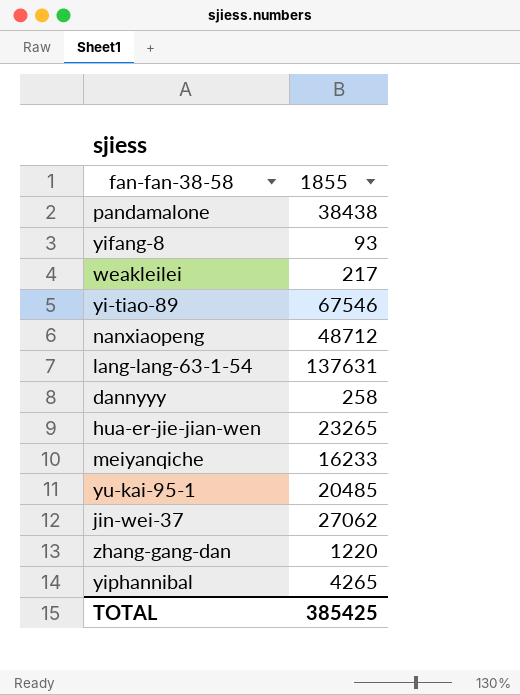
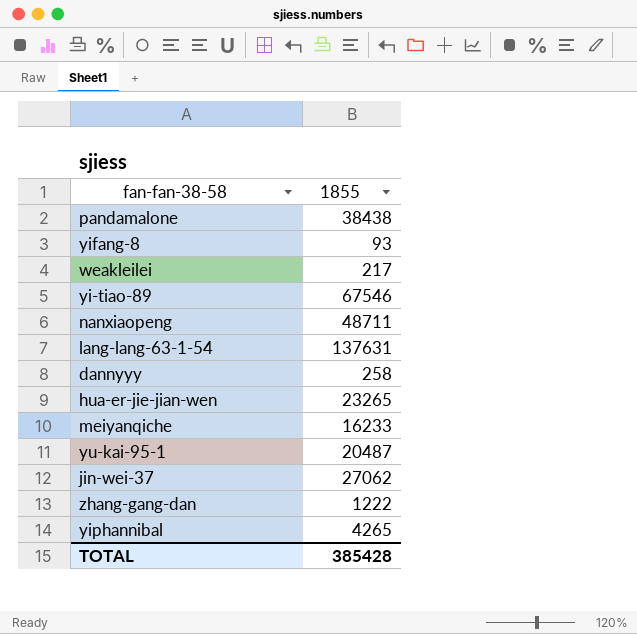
nanxiaopeng | 1855: 48712 -> 48711
yu-kai-95-1 | 1855: 20485 -> 20487
zhang-gang-dan | 1855: 1220 -> 1222
TOTAL | 1855: 385425 -> 385428

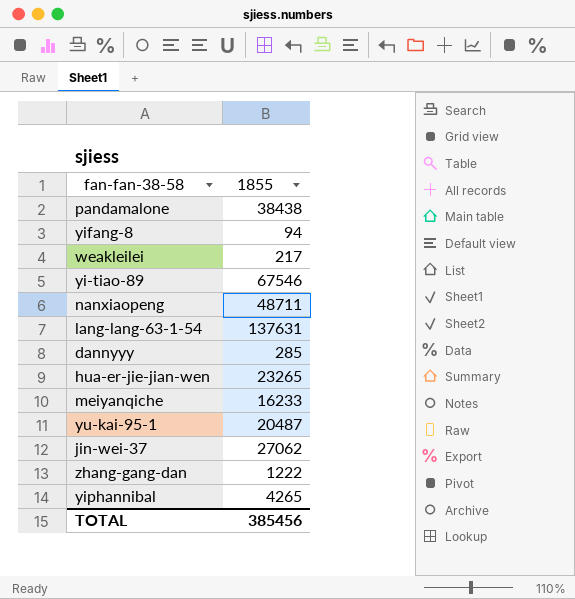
yifang-8 | 1855: 93 -> 94
dannyyy | 1855: 258 -> 285
TOTAL | 1855: 385428 -> 385456

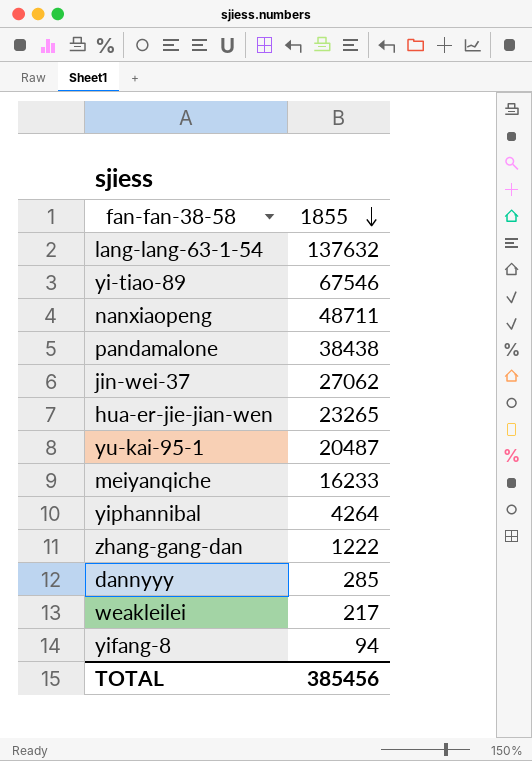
row order: none -> 1855 descending
lang-lang-63-1-54 | 1855: 137631 -> 137632
yiphannibal | 1855: 4265 -> 4264

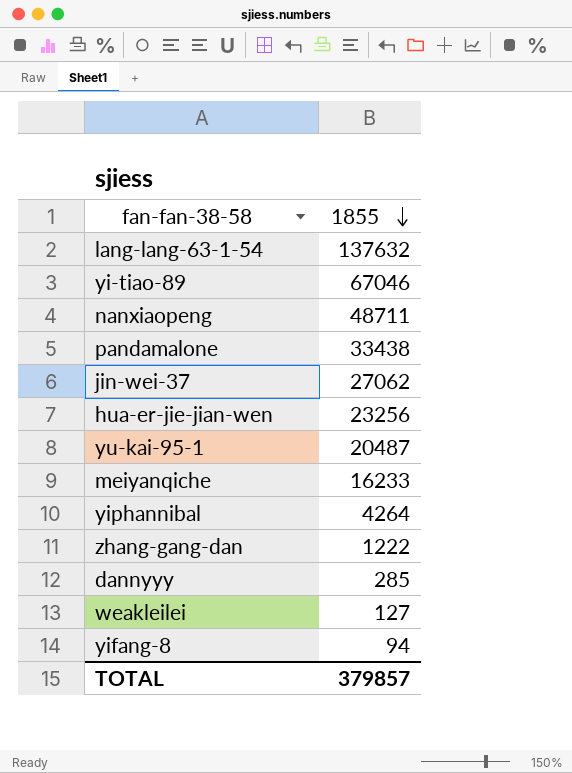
yi-tiao-89 | 1855: 67546 -> 67046
pandamalone | 1855: 38438 -> 33438
hua-er-jie-jian-wen | 1855: 23265 -> 23256
weakleilei | 1855: 217 -> 127
TOTAL | 1855: 385456 -> 379857

